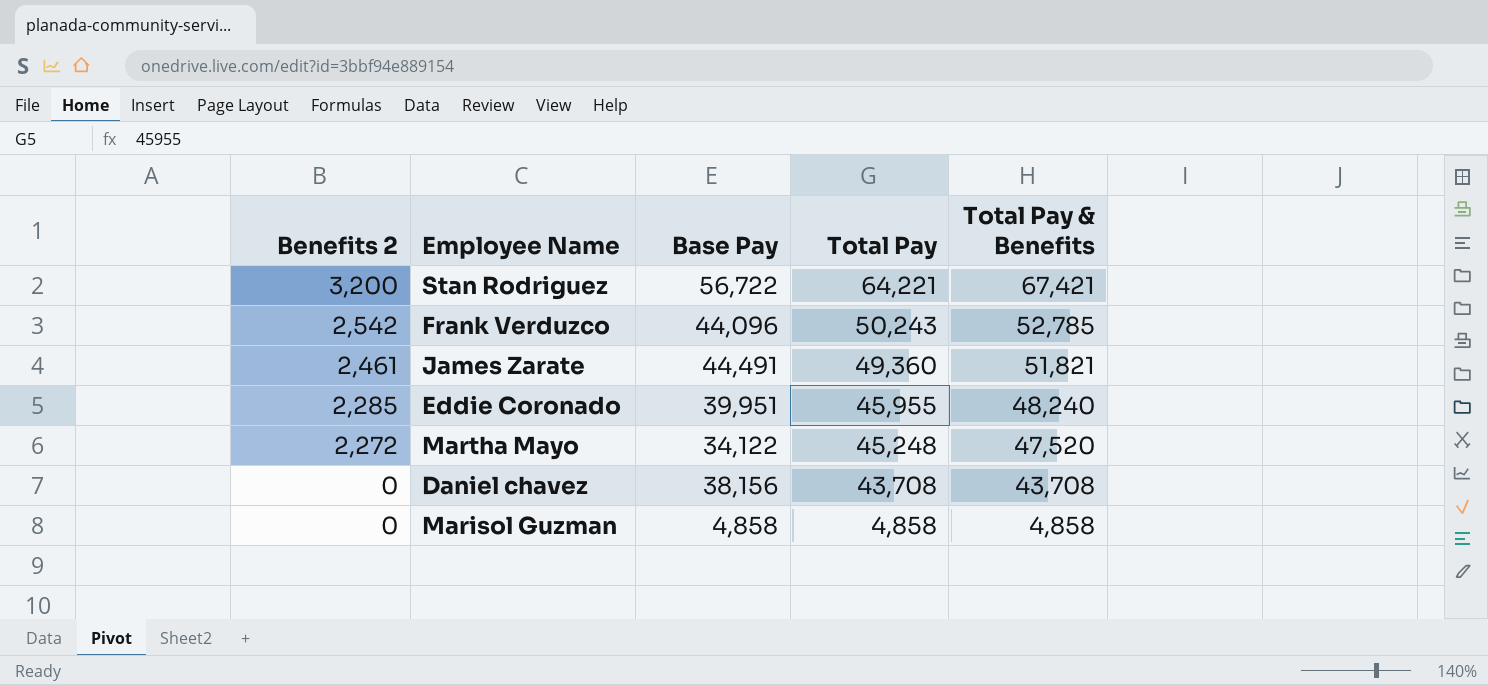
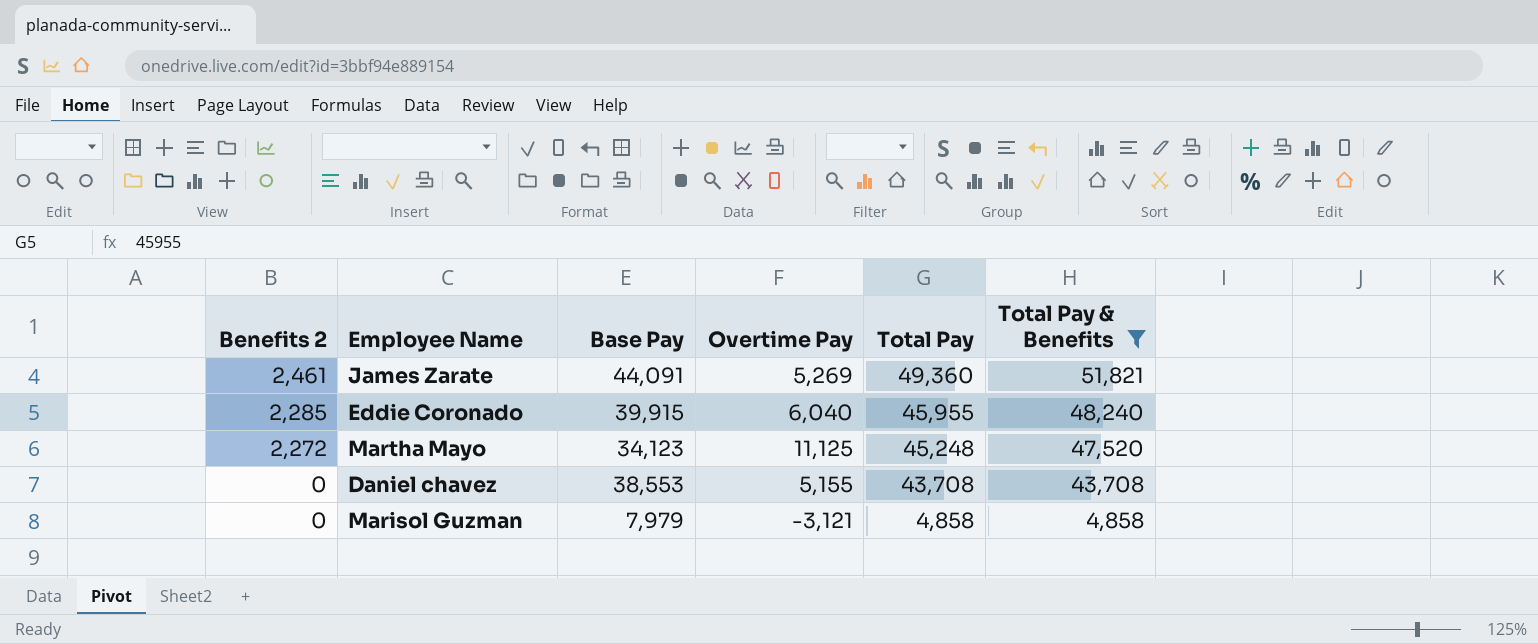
filter: none -> Total Pay & Benefits <= 51,821
column Overtime Pay | formula: none -> [Total Pay] - [Base Pay]
James Zarate | Base Pay: 44,491 -> 44,091
Eddie Coronado | Base Pay: 39,951 -> 39,915
Martha Mayo | Base Pay: 34,122 -> 34,123
Daniel chavez | Base Pay: 38,156 -> 38,553
Marisol Guzman | Base Pay: 4,858 -> 7,979

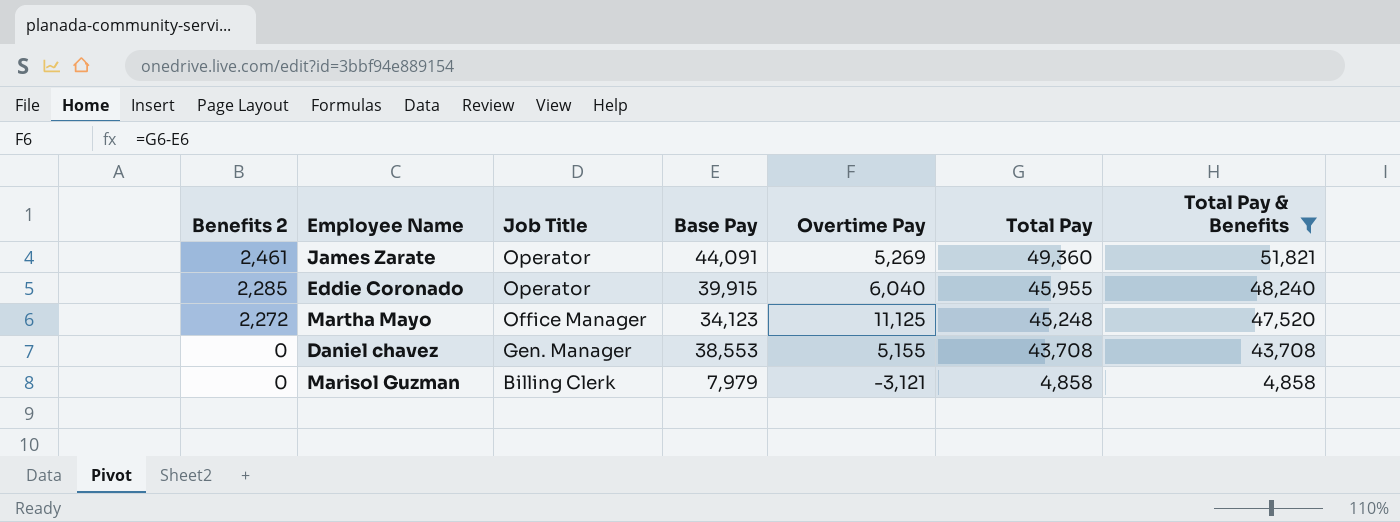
column Job Title | position: none -> 3

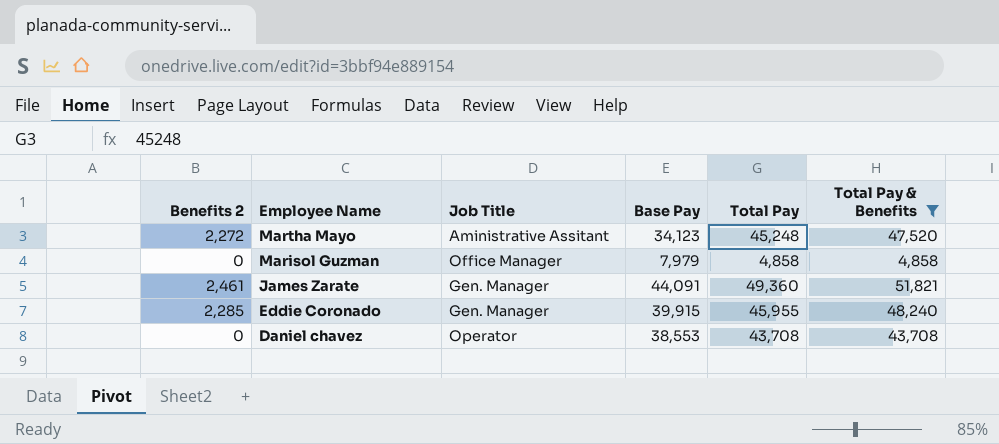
row order: Benefits 2 descending -> Employee Name descending
column Overtime Pay | formula: [Total Pay] - [Base Pay] -> none
Martha Mayo | Job Title: Office Manager -> Aministrative Assitant
Marisol Guzman | Job Title: Billing Clerk -> Office Manager
James Zarate | Job Title: Operator -> Gen. Manager
Eddie Coronado | Job Title: Operator -> Gen. Manager
Daniel chavez | Job Title: Gen. Manager -> Operator

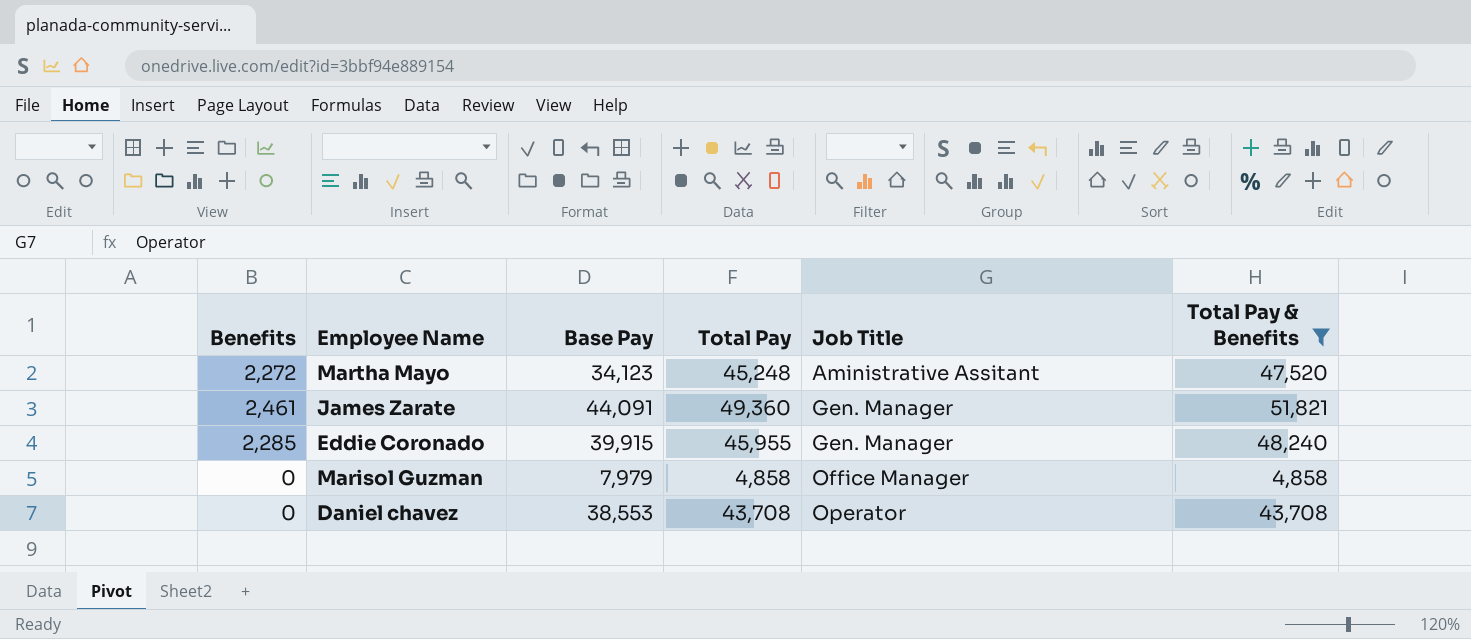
row order: Employee Name descending -> Job Title ascending
column name: Benefits 2 -> Benefits
column Job Title | position: 3 -> 5

